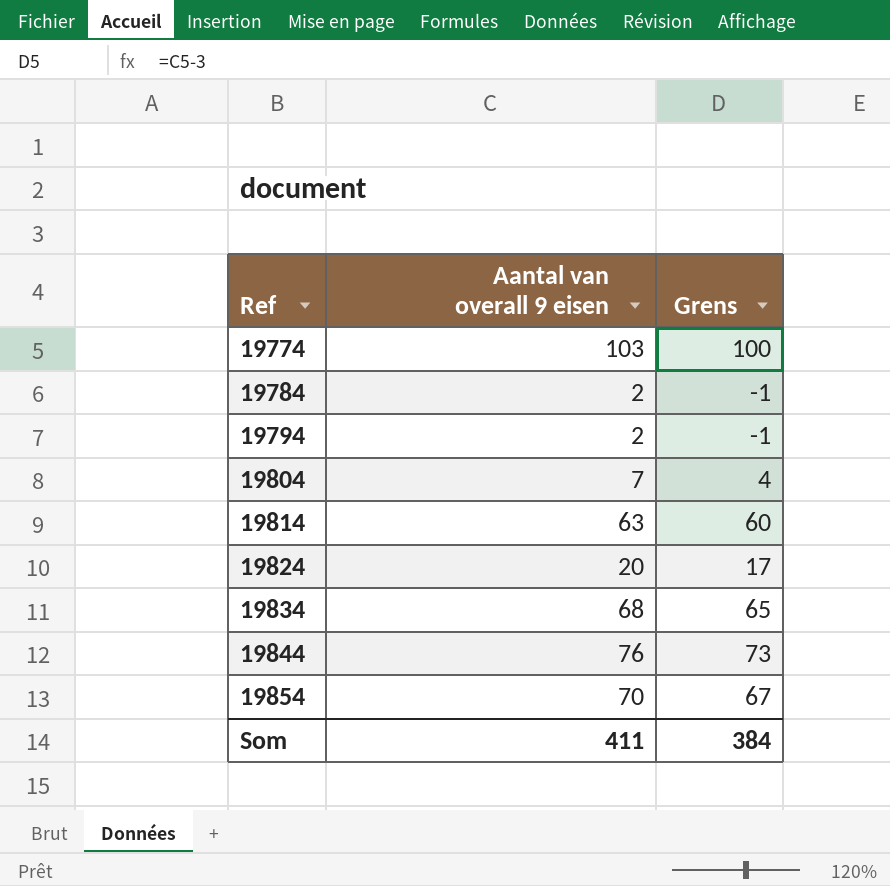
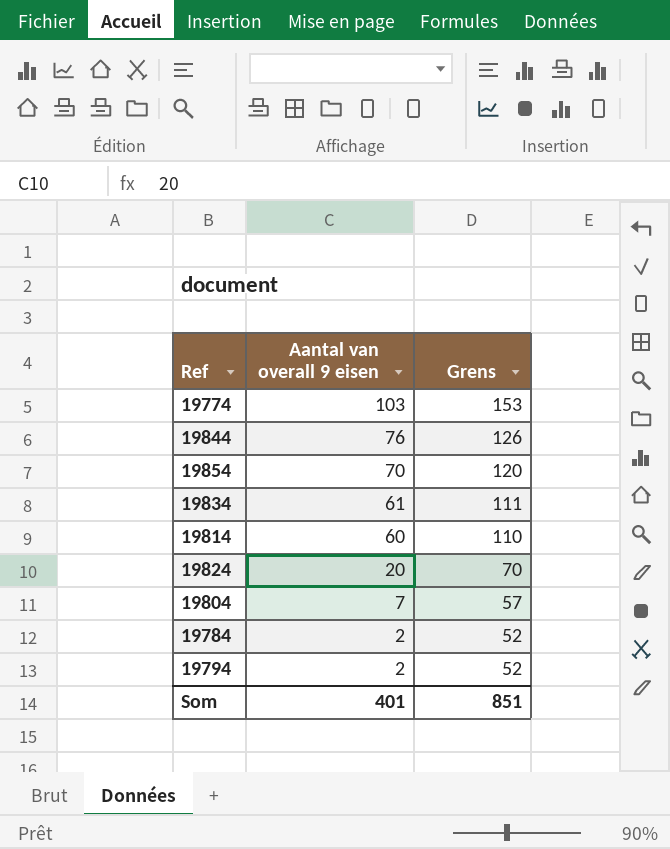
row order: Ref ascending -> Aantal van overall 9 eisen descending
column Grens | formula: [Aantal van overall 9 eisen] - 3 -> [Aantal van overall 9 eisen] + 50
19834 | Aantal van overall 9 eisen: 68 -> 61
19814 | Aantal van overall 9 eisen: 63 -> 60
Som | Aantal van overall 9 eisen: 411 -> 401
Som | Grens: 384 -> 851

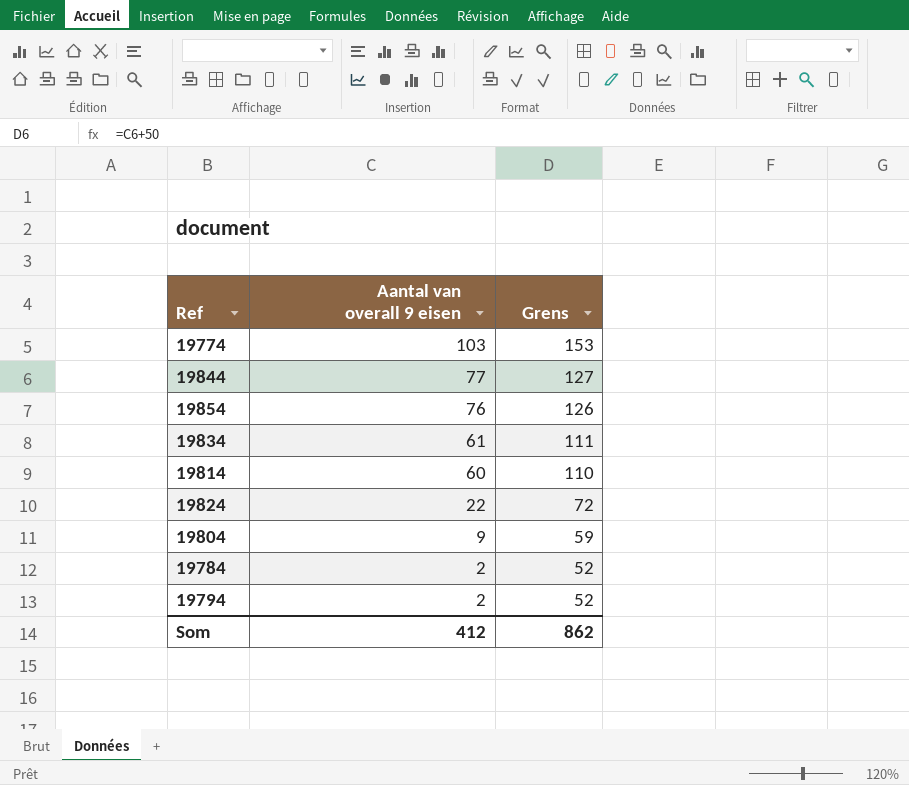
19844 | Aantal van overall 9 eisen: 76 -> 77
19844 | Grens: 126 -> 127
19854 | Aantal van overall 9 eisen: 70 -> 76
19854 | Grens: 120 -> 126
19824 | Aantal van overall 9 eisen: 20 -> 22
19824 | Grens: 70 -> 72
19804 | Aantal van overall 9 eisen: 7 -> 9
19804 | Grens: 57 -> 59
Som | Aantal van overall 9 eisen: 401 -> 412
Som | Grens: 851 -> 862

